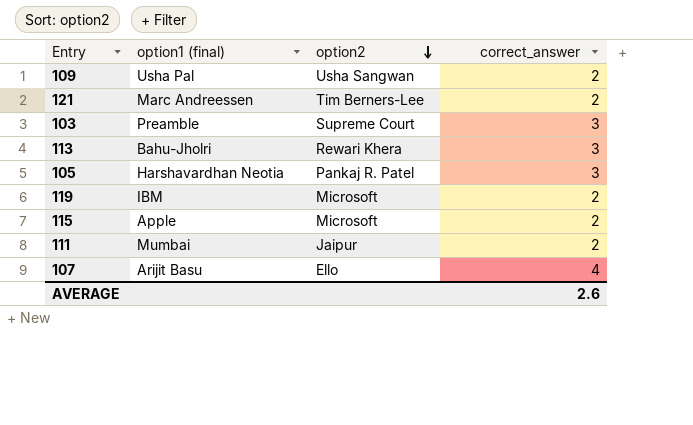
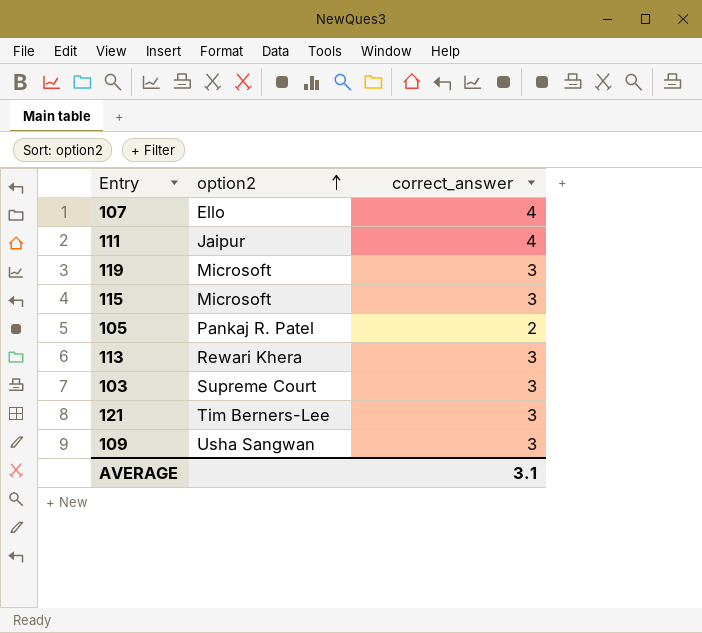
row order: option2 descending -> option2 ascending
column option1 (final) | position: 2 -> none
111 | correct_answer: 2 -> 4
119 | correct_answer: 2 -> 3
115 | correct_answer: 2 -> 3
105 | correct_answer: 3 -> 2
121 | correct_answer: 2 -> 3
109 | correct_answer: 2 -> 3
AVERAGE | correct_answer: 2.6 -> 3.1

